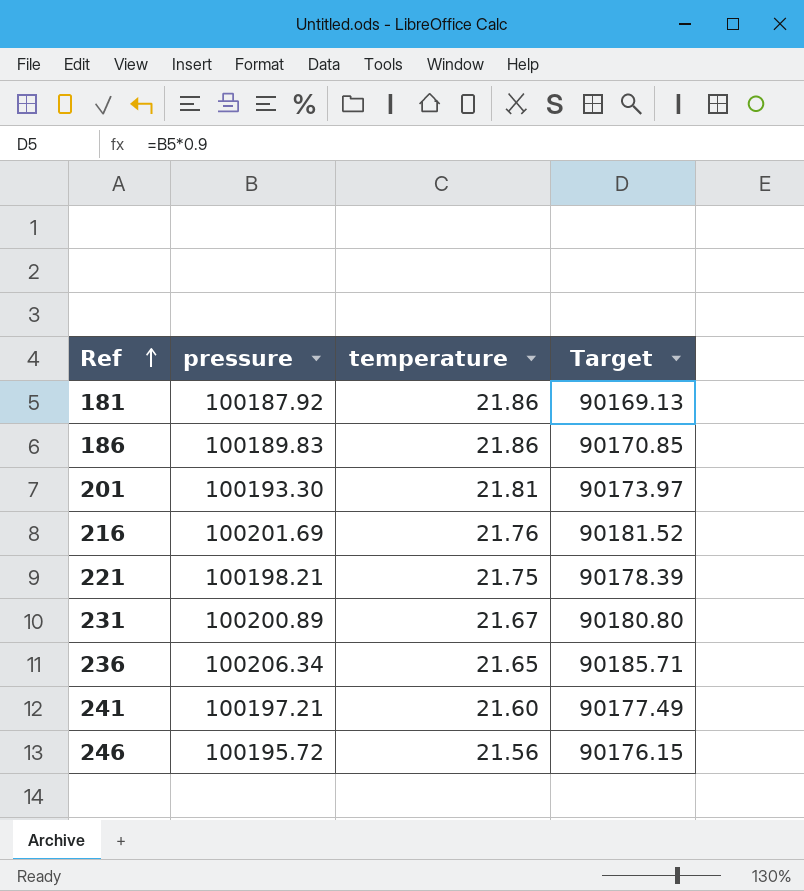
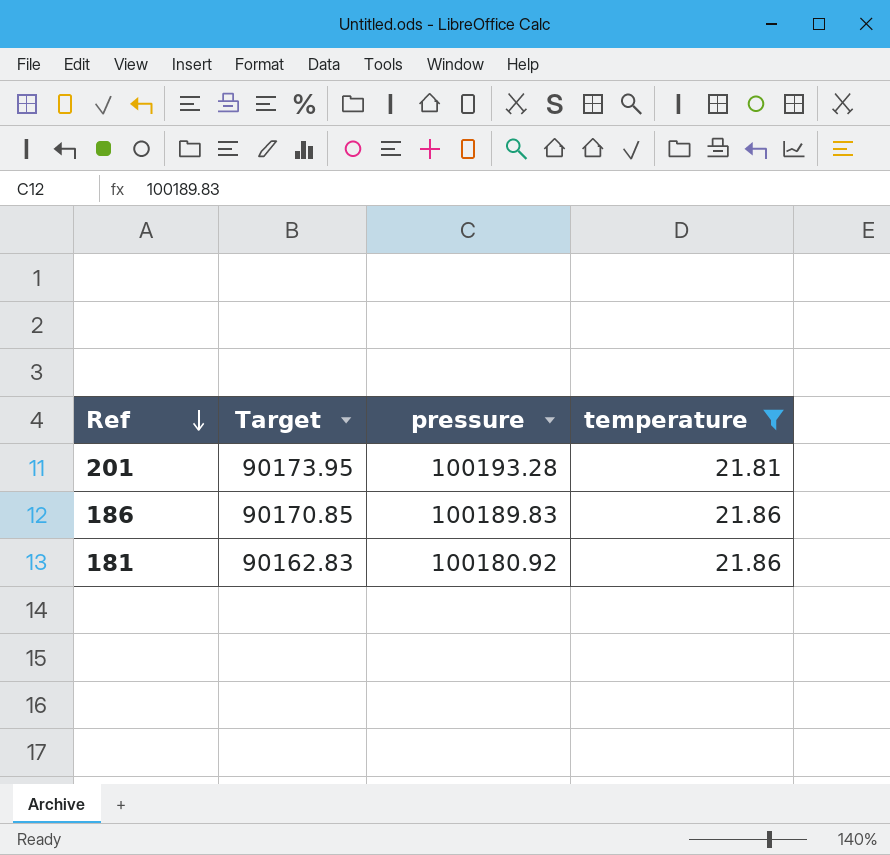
filter: none -> temperature >= 21.81
row order: Ref ascending -> Ref descending
column Target | position: 4 -> 2
201 | Target: 90173.97 -> 90173.95
201 | pressure: 100193.30 -> 100193.28
181 | Target: 90169.13 -> 90162.83
181 | pressure: 100187.92 -> 100180.92

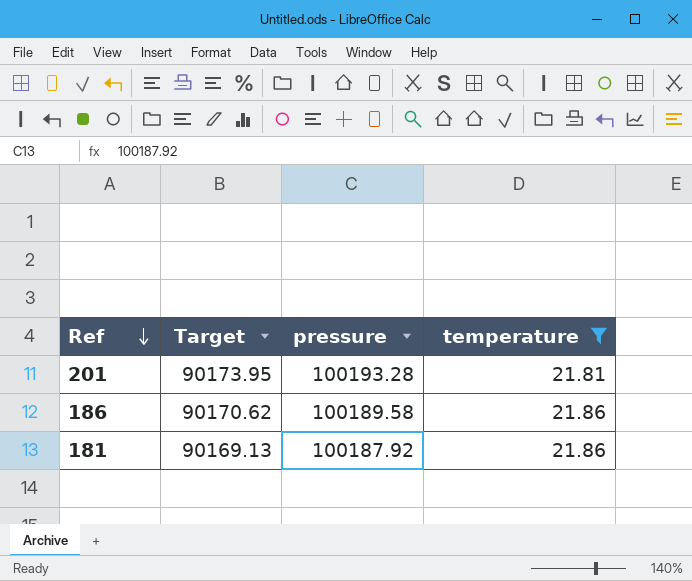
186 | Target: 90170.85 -> 90170.62
186 | pressure: 100189.83 -> 100189.58
181 | Target: 90162.83 -> 90169.13
181 | pressure: 100180.92 -> 100187.92

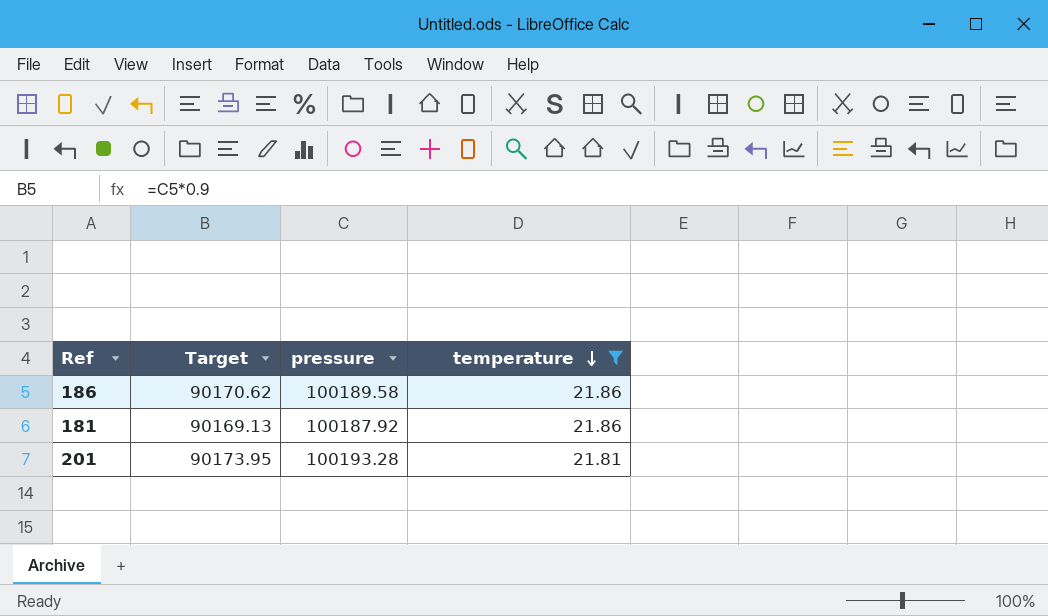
row order: Ref descending -> temperature descending

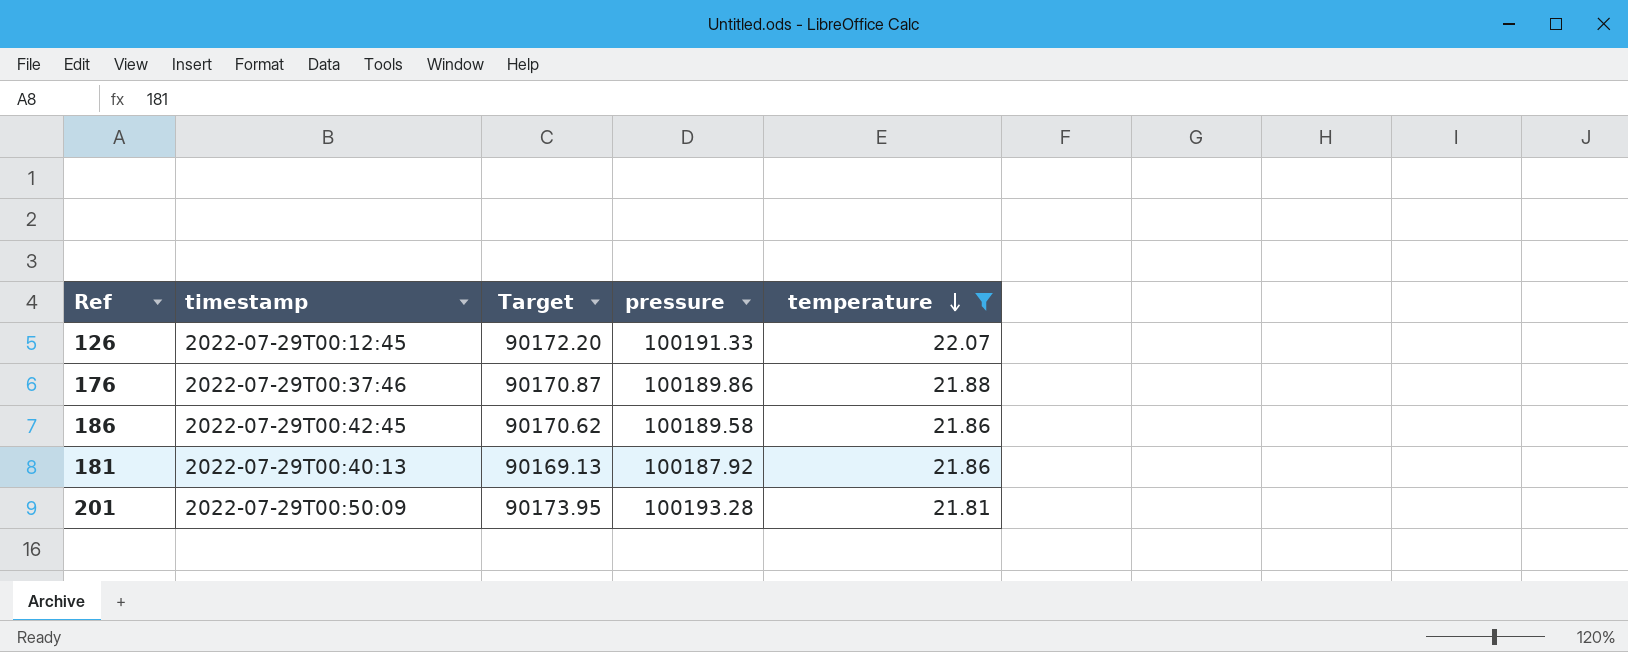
column timestamp | position: none -> 2
row 126: none -> 2022-07-29T00:12:45 | 90172.20 | 100191.33 | 22.07
row 176: none -> 2022-07-29T00:37:46 | 90170.87 | 100189.86 | 21.88

